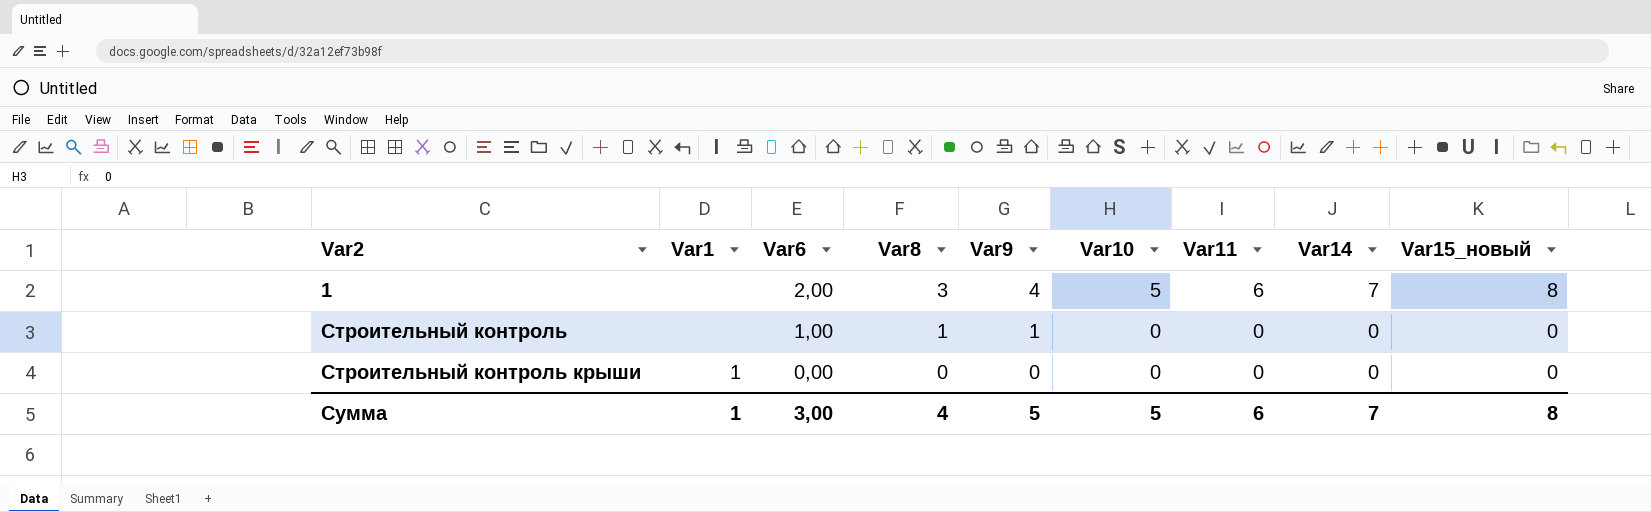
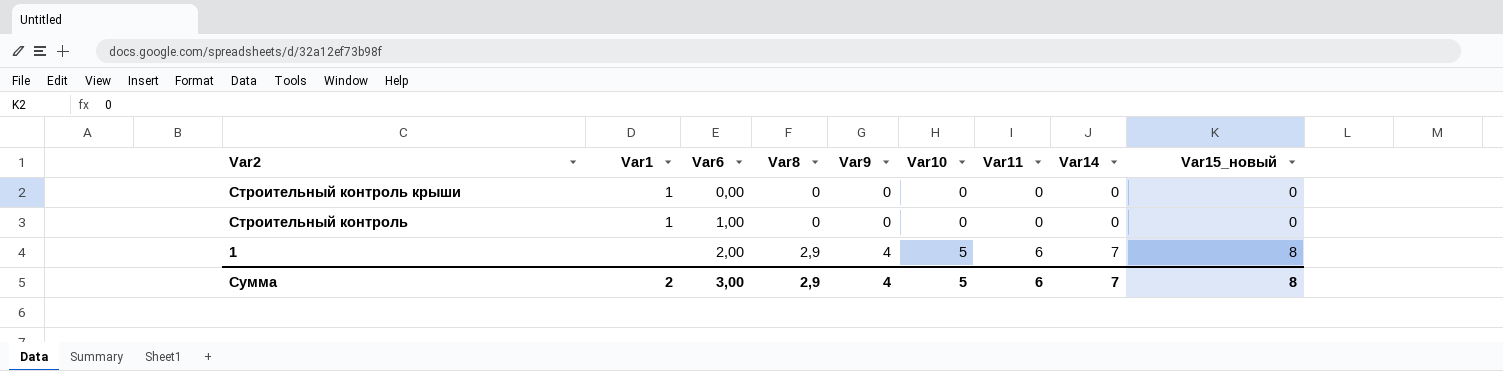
row order: Var2 ascending -> Var2 descending
Строительный контроль | Var1: none -> 1
Строительный контроль | Var8: 1 -> 0
Строительный контроль | Var9: 1 -> 0
1 | Var8: 3 -> 2,9
Сумма | Var1: 1 -> 2
Сумма | Var8: 4 -> 2,9
Сумма | Var9: 5 -> 4

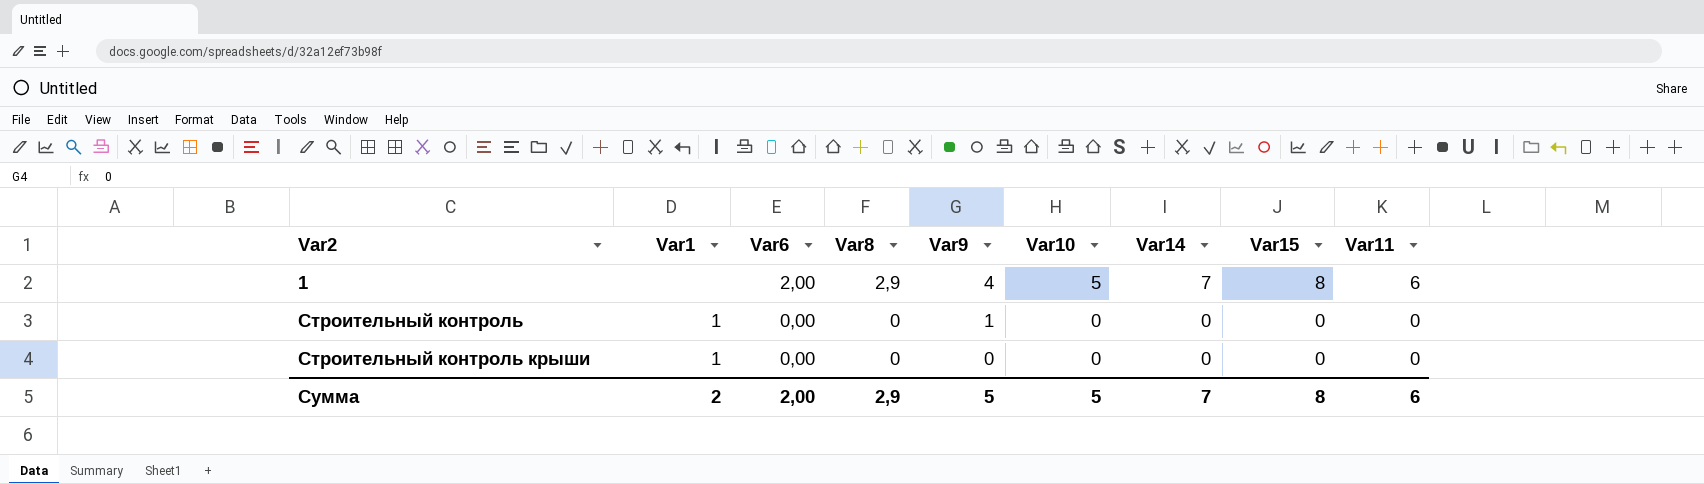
row order: Var2 descending -> Var2 ascending
column name: Var15_новый -> Var15
column Var11 | position: 7 -> 9
Строительный контроль | Var6: 1,00 -> 0,00
Строительный контроль | Var9: 0 -> 1
Сумма | Var6: 3,00 -> 2,00
Сумма | Var9: 4 -> 5

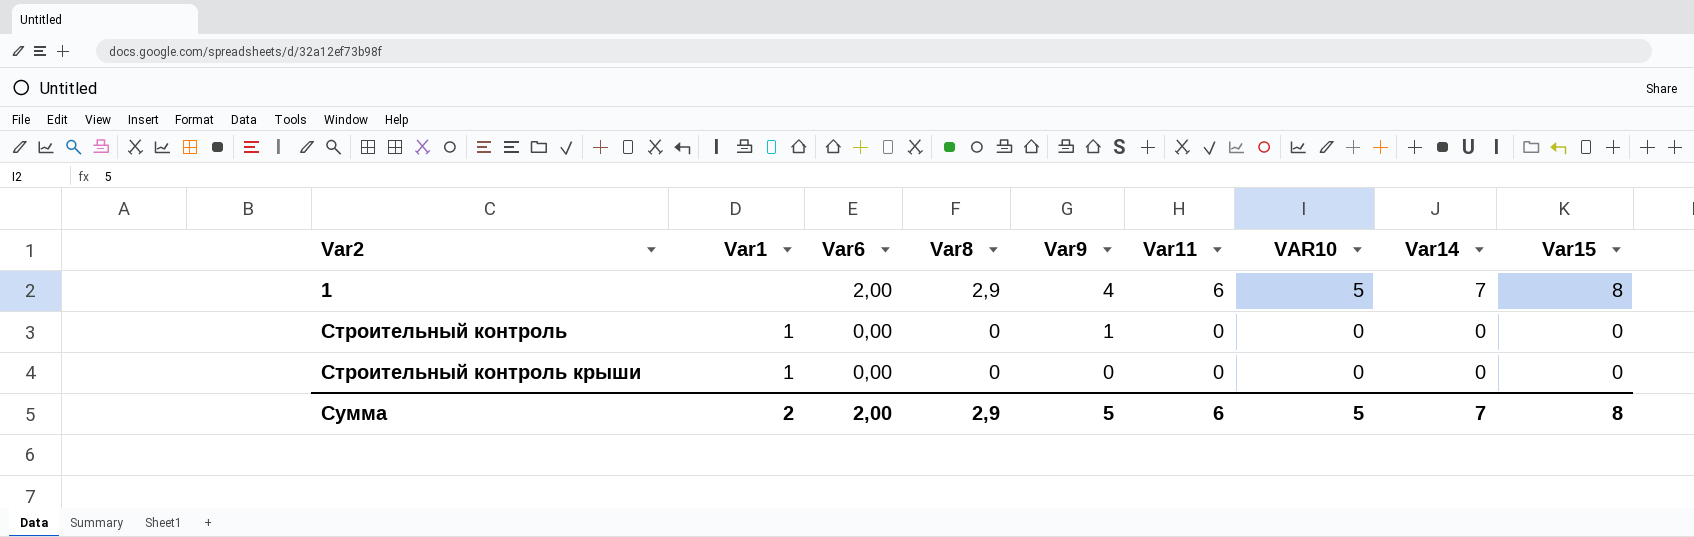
column Var11 | position: 9 -> 6
column name: Var10 -> VAR10

